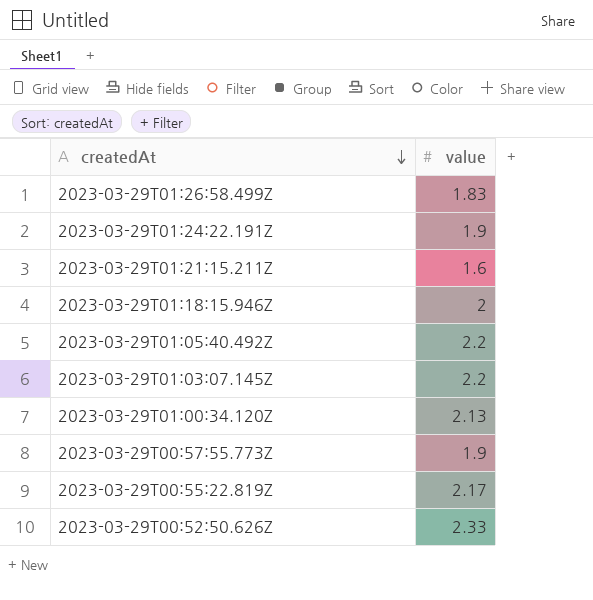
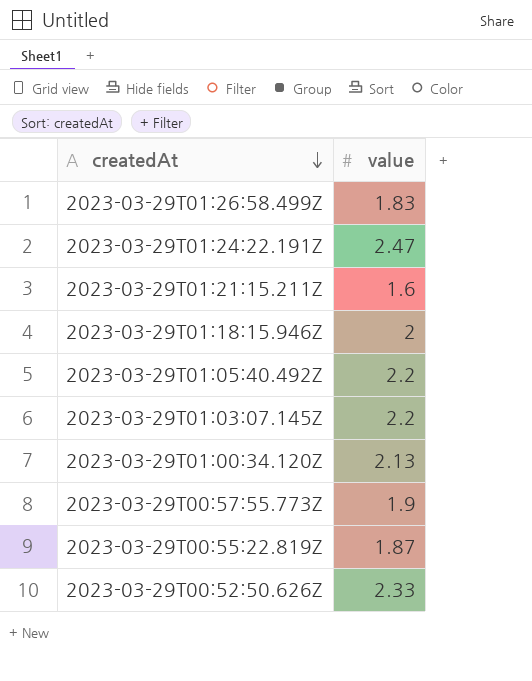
2023-03-29T01:24:22.191Z | value: 1.9 -> 2.47
2023-03-29T00:55:22.819Z | value: 2.17 -> 1.87

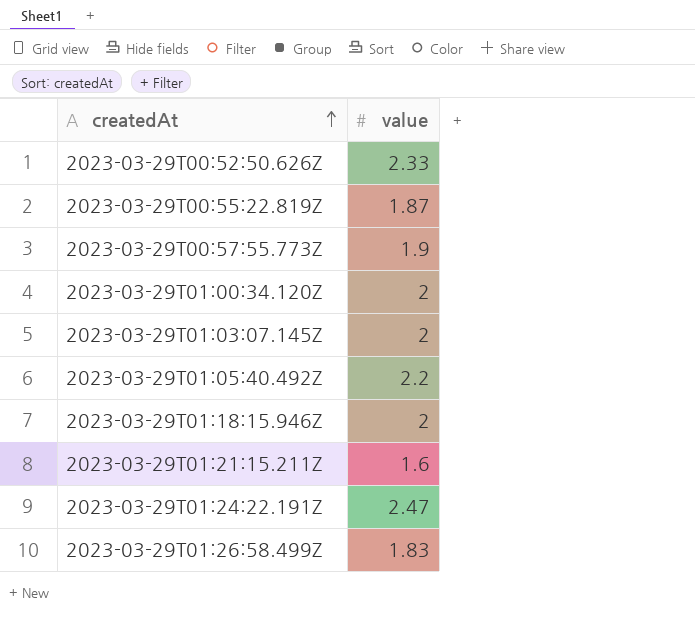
row order: createdAt descending -> createdAt ascending
2023-03-29T01:00:34.120Z | value: 2.13 -> 2
2023-03-29T01:03:07.145Z | value: 2.2 -> 2

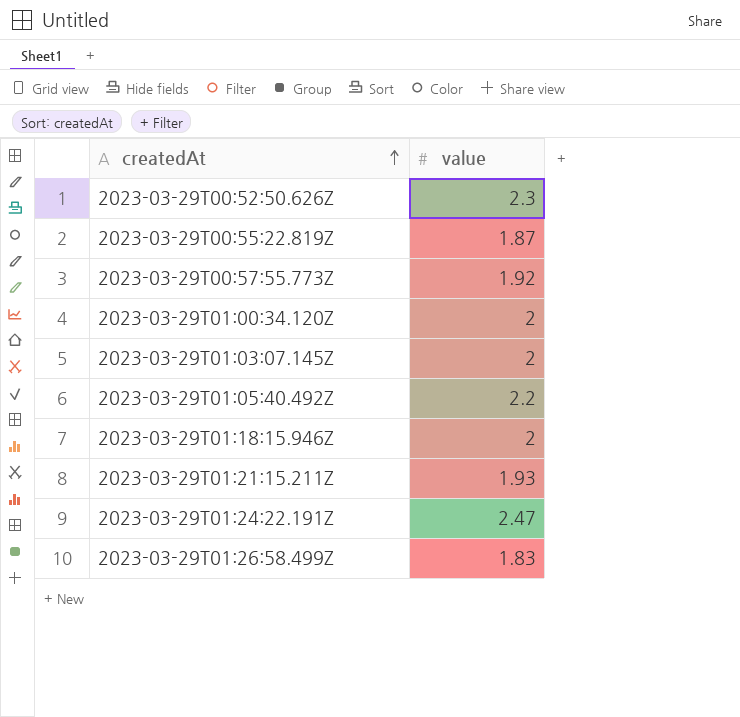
2023-03-29T00:52:50.626Z | value: 2.33 -> 2.3
2023-03-29T00:57:55.773Z | value: 1.9 -> 1.92
2023-03-29T01:21:15.211Z | value: 1.6 -> 1.93

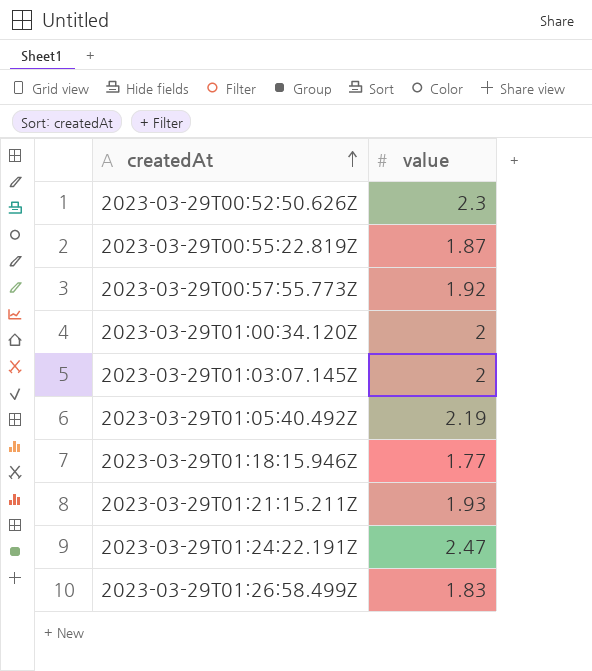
2023-03-29T01:05:40.492Z | value: 2.2 -> 2.19
2023-03-29T01:18:15.946Z | value: 2 -> 1.77

